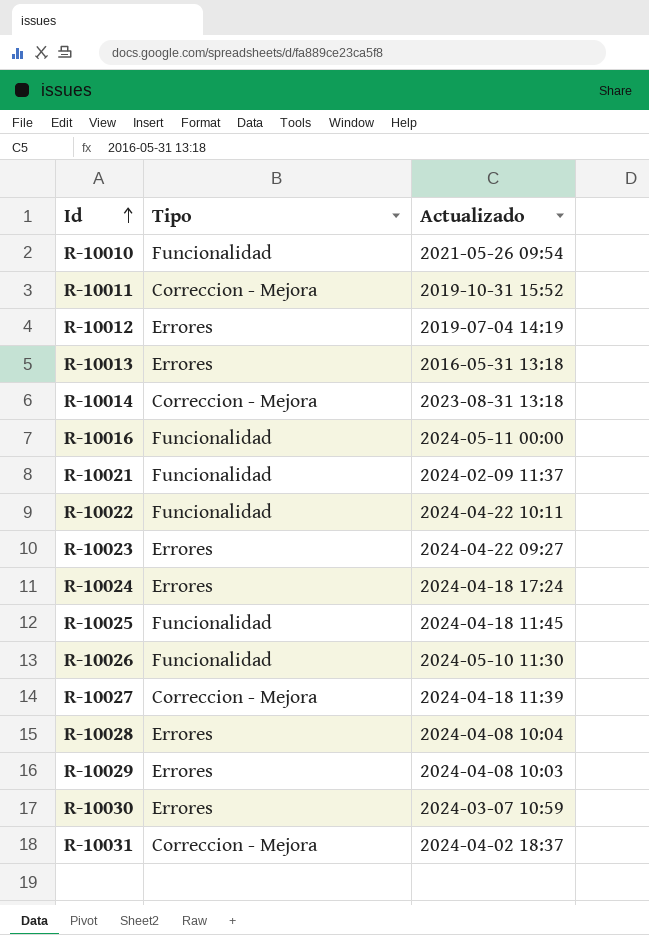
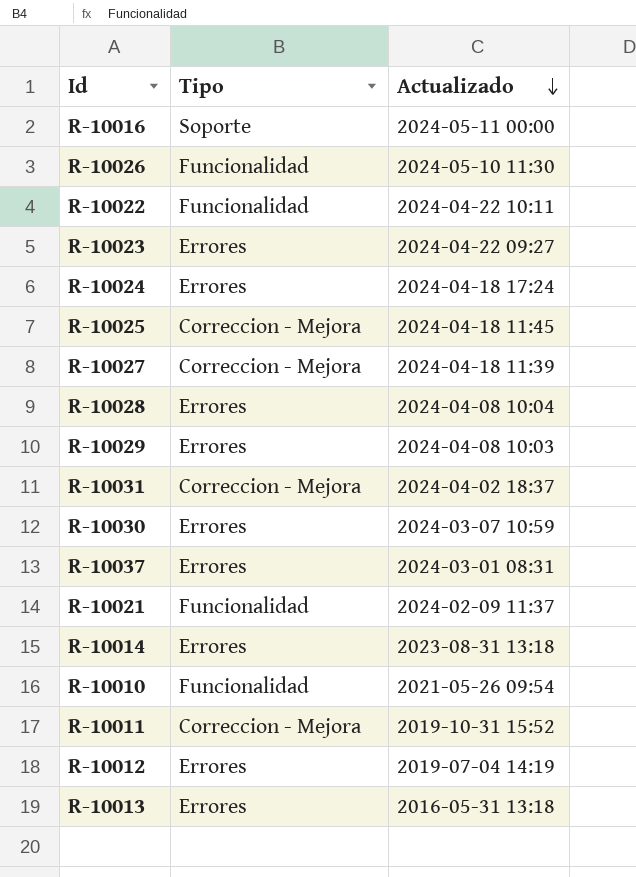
row order: Id ascending -> Actualizado descending
R-10016 | Tipo: Funcionalidad -> Soporte
R-10025 | Tipo: Funcionalidad -> Correccion - Mejora
row R-10037: none -> Errores | 2024-03-01 08:31
R-10014 | Tipo: Correccion - Mejora -> Errores

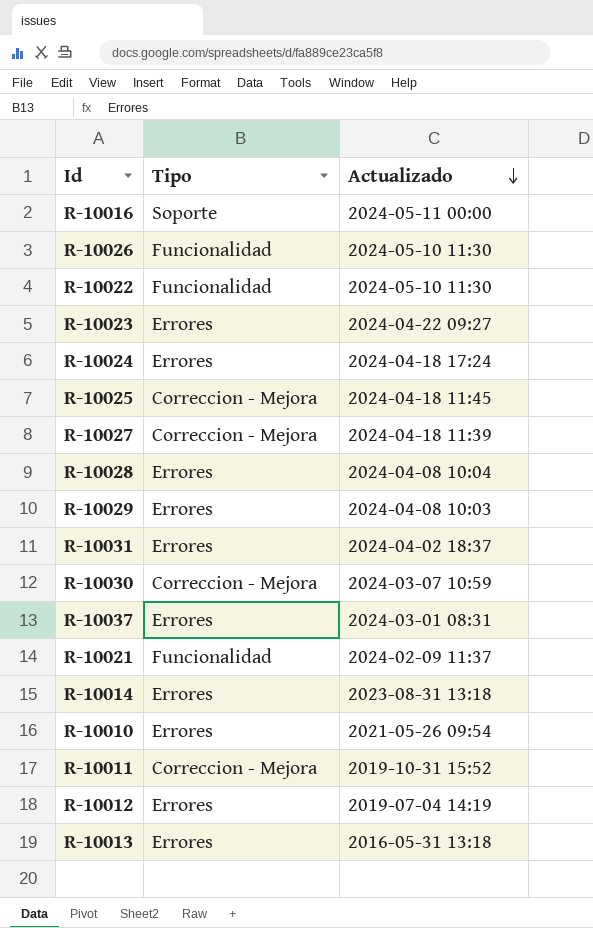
R-10022 | Actualizado: 2024-04-22 10:11 -> 2024-05-10 11:30
R-10031 | Tipo: Correccion - Mejora -> Errores
R-10030 | Tipo: Errores -> Correccion - Mejora
R-10010 | Tipo: Funcionalidad -> Errores

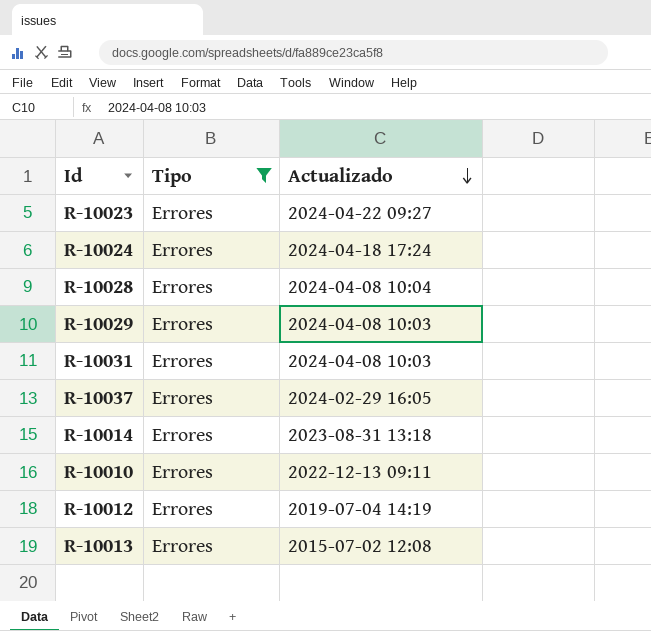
filter: none -> Tipo = Errores
R-10031 | Actualizado: 2024-04-02 18:37 -> 2024-04-08 10:03
R-10037 | Actualizado: 2024-03-01 08:31 -> 2024-02-29 16:05
R-10010 | Actualizado: 2021-05-26 09:54 -> 2022-12-13 09:11
R-10013 | Actualizado: 2016-05-31 13:18 -> 2015-07-02 12:08

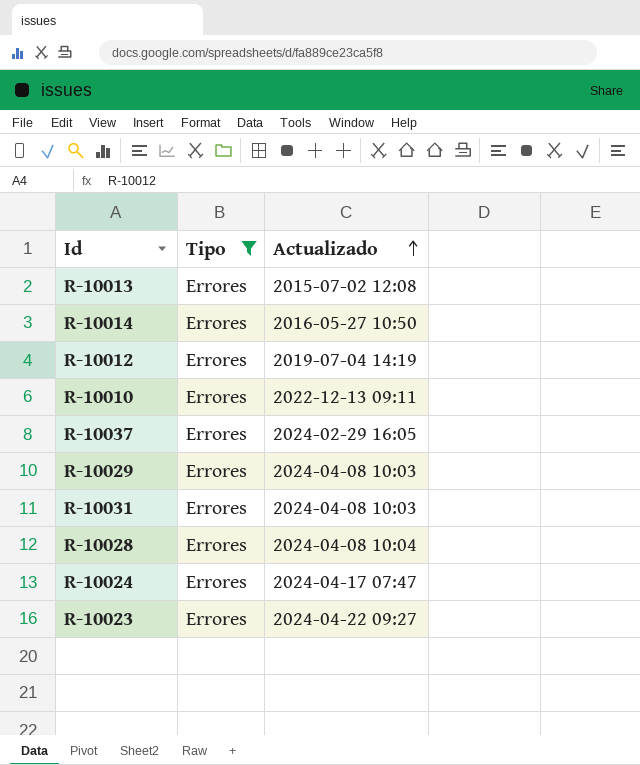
row order: Actualizado descending -> Actualizado ascending
R-10014 | Actualizado: 2023-08-31 13:18 -> 2016-05-27 10:50
R-10024 | Actualizado: 2024-04-18 17:24 -> 2024-04-17 07:47

